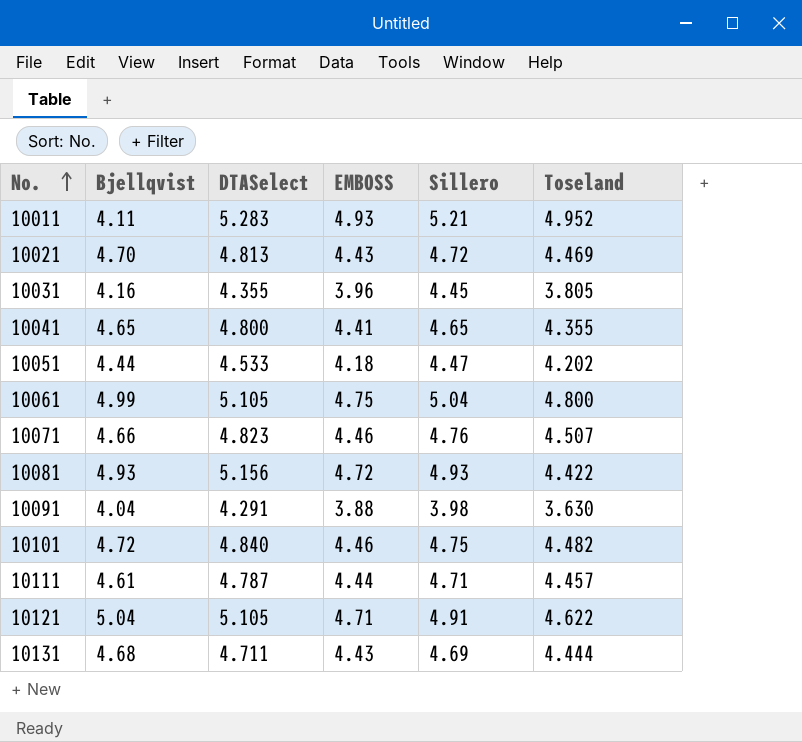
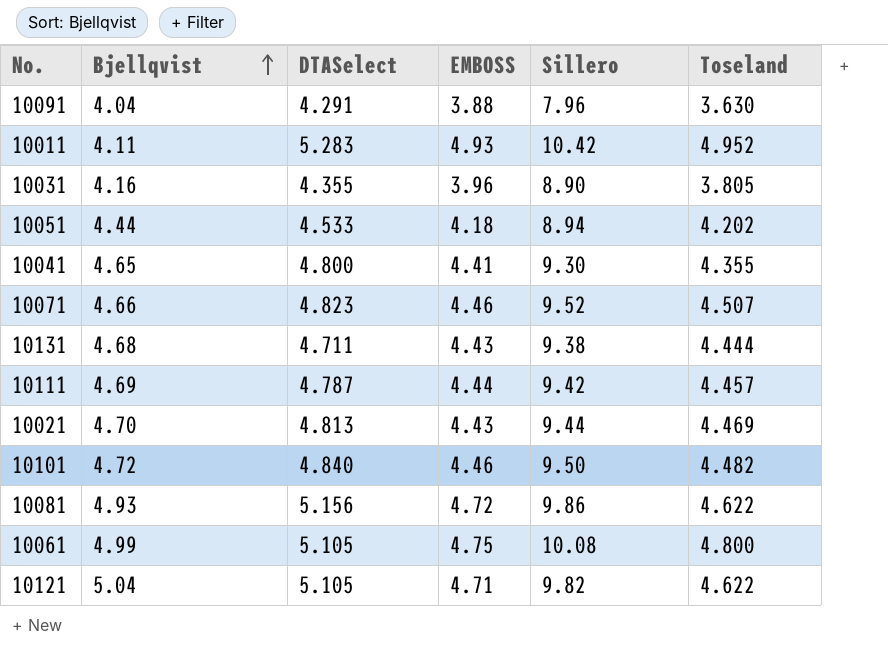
row order: No. ascending -> Bjellqvist ascending
10091 | Sillero: 3.98 -> 7.96
10011 | Sillero: 5.21 -> 10.42
10031 | Sillero: 4.45 -> 8.90
10051 | Sillero: 4.47 -> 8.94
10041 | Sillero: 4.65 -> 9.30
10071 | Sillero: 4.76 -> 9.52
10131 | Sillero: 4.69 -> 9.38
10111 | Bjellqvist: 4.61 -> 4.69
10111 | Sillero: 4.71 -> 9.42
10021 | Sillero: 4.72 -> 9.44
10101 | Sillero: 4.75 -> 9.50
10081 | Sillero: 4.93 -> 9.86
10081 | Toseland: 4.422 -> 4.622
10061 | Sillero: 5.04 -> 10.08
10121 | Sillero: 4.91 -> 9.82

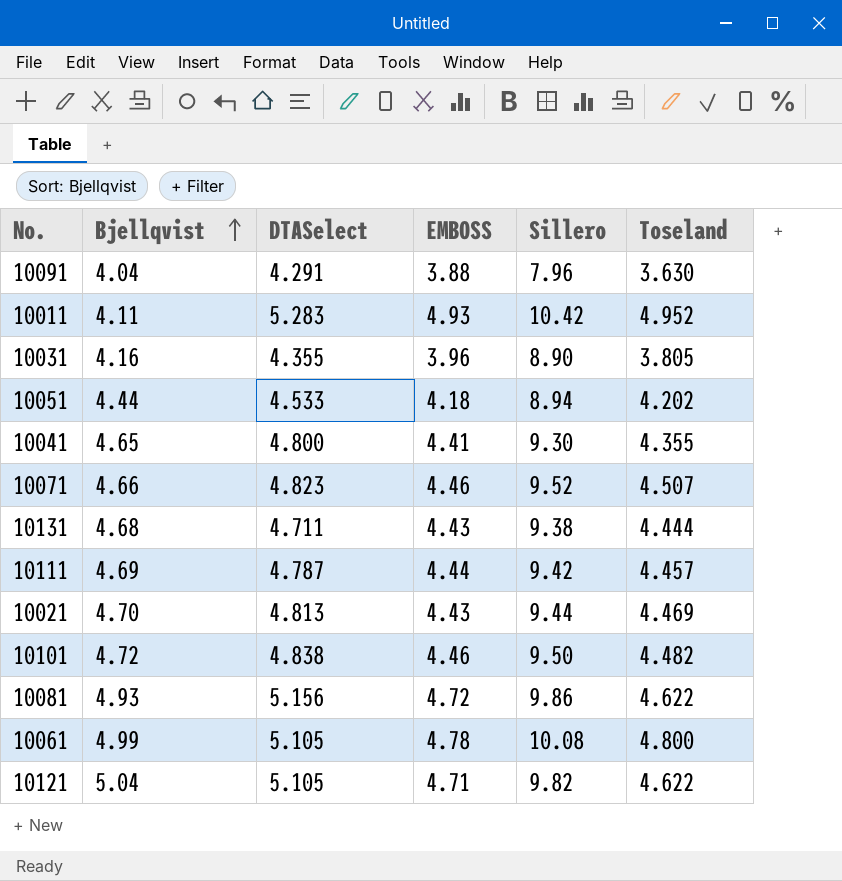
10101 | DTASelect: 4.840 -> 4.838
10061 | EMBOSS: 4.75 -> 4.78

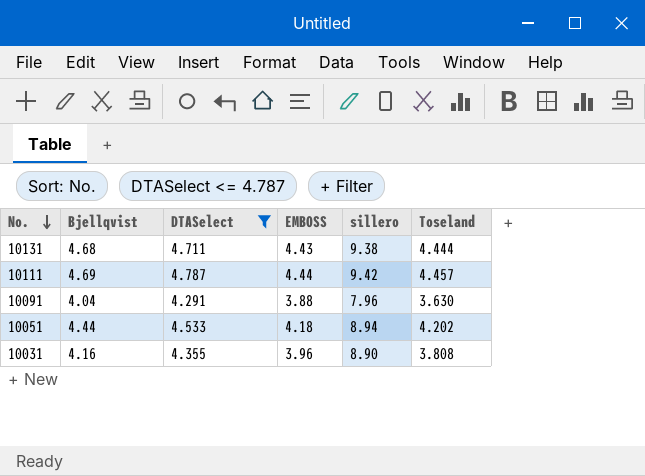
filter: none -> DTASelect <= 4.787
row order: Bjellqvist ascending -> No. descending
column name: Sillero -> sillero
10031 | Toseland: 3.805 -> 3.808

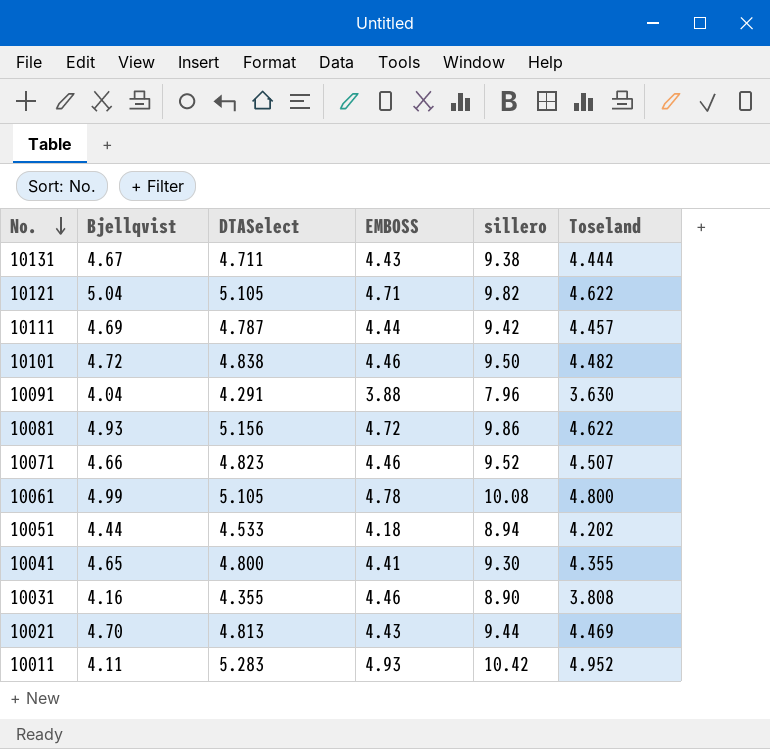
filter: DTASelect <= 4.787 -> none
10131 | Bjellqvist: 4.68 -> 4.67
10031 | EMBOSS: 3.96 -> 4.46

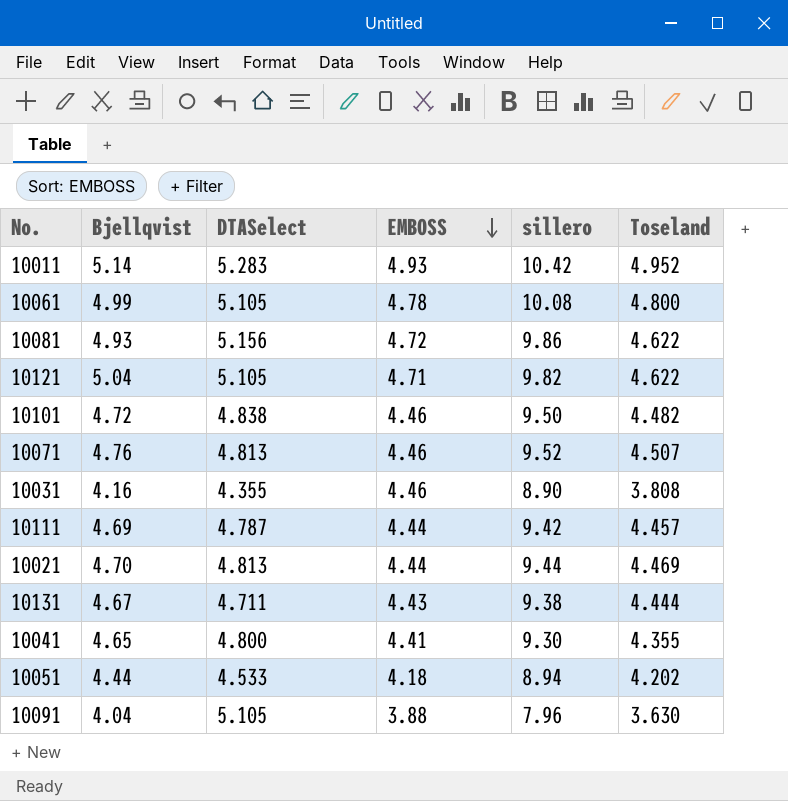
row order: No. descending -> EMBOSS descending
10011 | Bjellqvist: 4.11 -> 5.14
10071 | Bjellqvist: 4.66 -> 4.76
10071 | DTASelect: 4.823 -> 4.813
10021 | EMBOSS: 4.43 -> 4.44
10091 | DTASelect: 4.291 -> 5.105

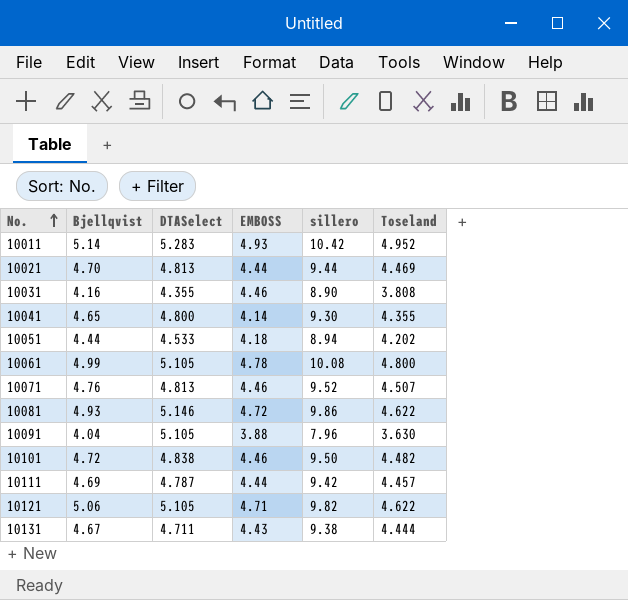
row order: EMBOSS descending -> No. ascending
10041 | EMBOSS: 4.41 -> 4.14
10081 | DTASelect: 5.156 -> 5.146
10121 | Bjellqvist: 5.04 -> 5.06

